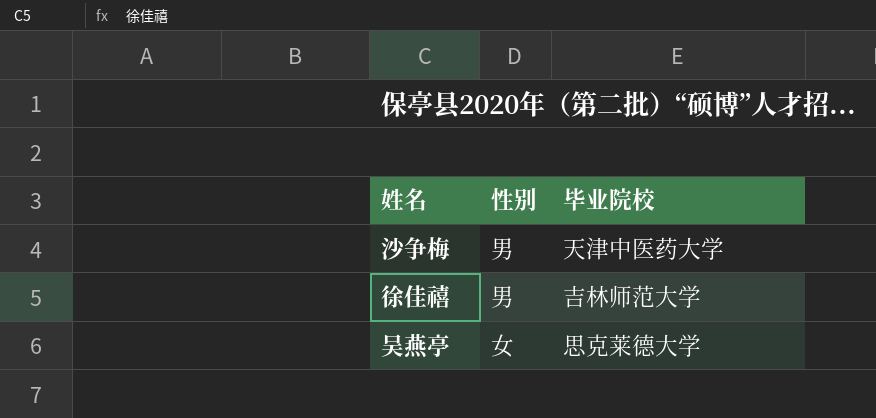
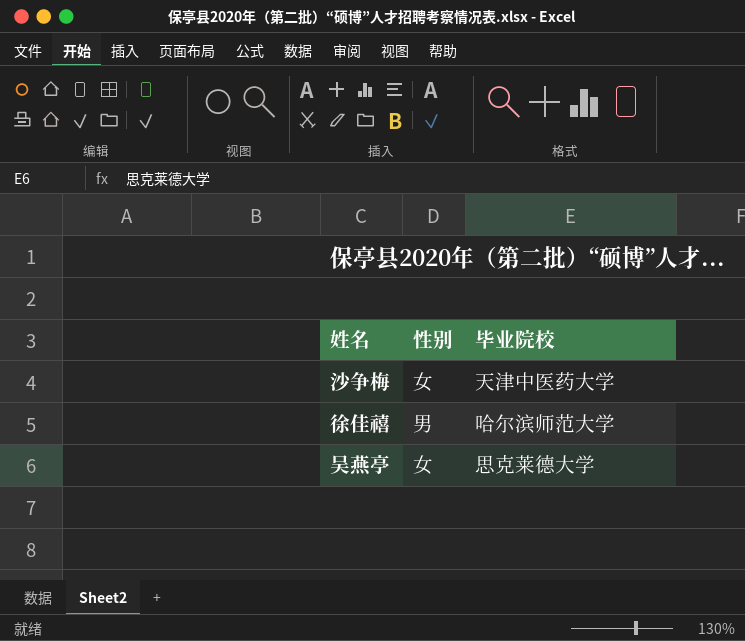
沙争梅 | 性别: 男 -> 女
徐佳禧 | 毕业院校: 吉林师范大学 -> 哈尔滨师范大学

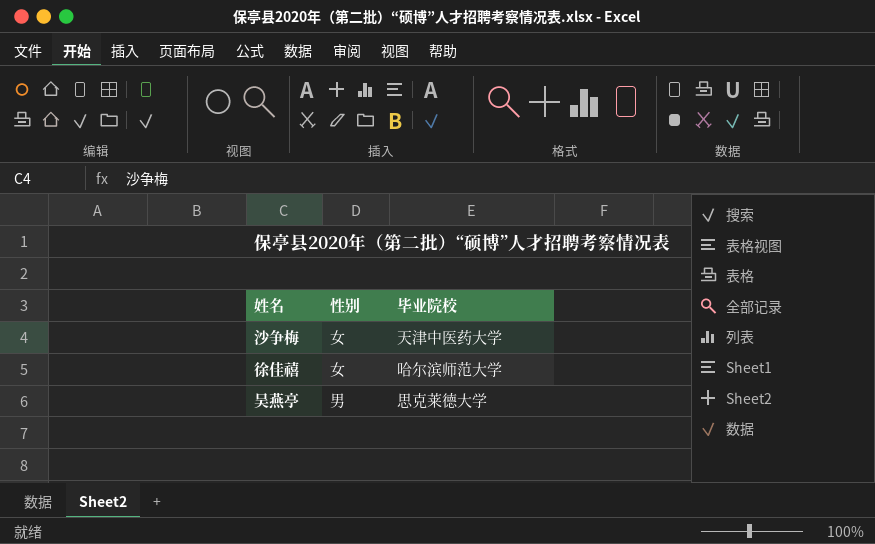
徐佳禧 | 性别: 男 -> 女
吴燕亭 | 性别: 女 -> 男

